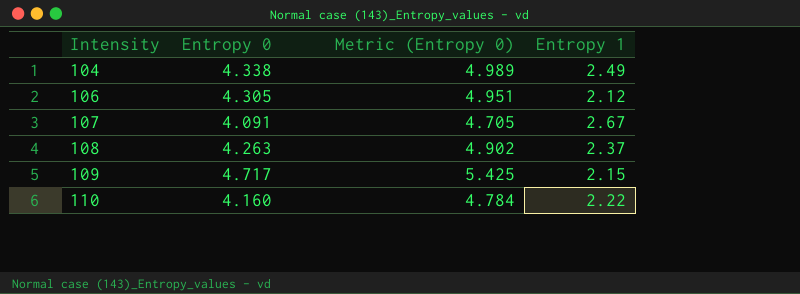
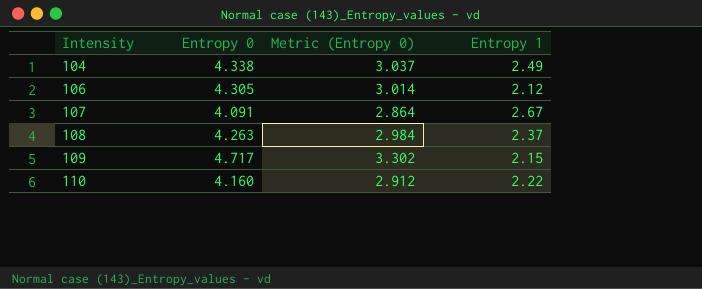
column Metric (Entropy 0) | formula: [Entropy 0] * 1.15 -> [Entropy 0] * 0.7

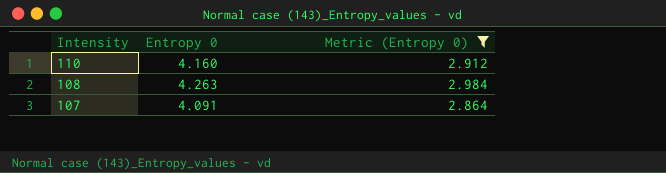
filter: none -> Metric (Entropy 0) <= 2.984
row order: Intensity ascending -> Intensity descending
column Entropy 1 | position: 4 -> none

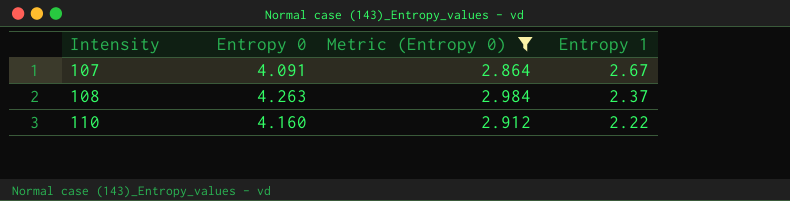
row order: Intensity descending -> Intensity ascending
column Entropy 1 | position: none -> 4

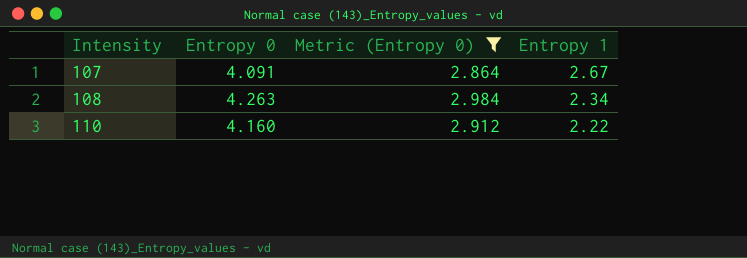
108 | Entropy 1: 2.37 -> 2.34

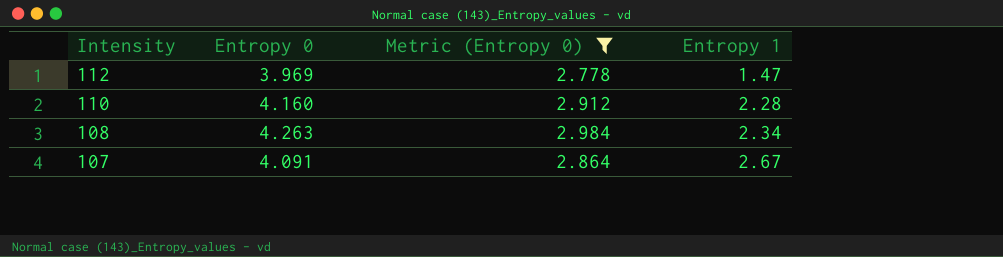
row order: Intensity ascending -> Intensity descending
row 112: none -> 3.969 | 2.778 | 1.47
110 | Entropy 1: 2.22 -> 2.28

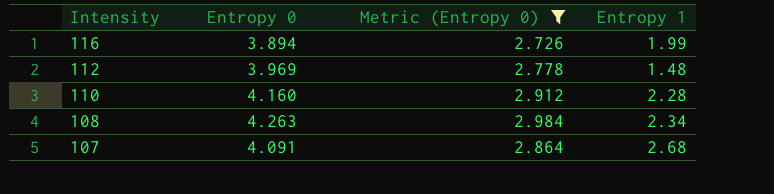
row 116: none -> 3.894 | 2.726 | 1.99
112 | Entropy 1: 1.47 -> 1.48
107 | Entropy 1: 2.67 -> 2.68

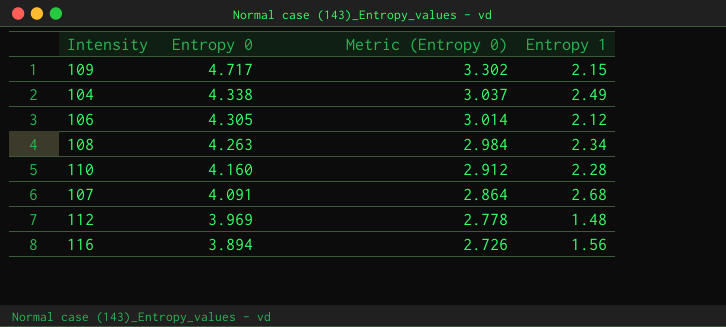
filter: Metric (Entropy 0) <= 2.984 -> none
row order: Intensity descending -> Entropy 0 descending
116 | Entropy 1: 1.99 -> 1.56

